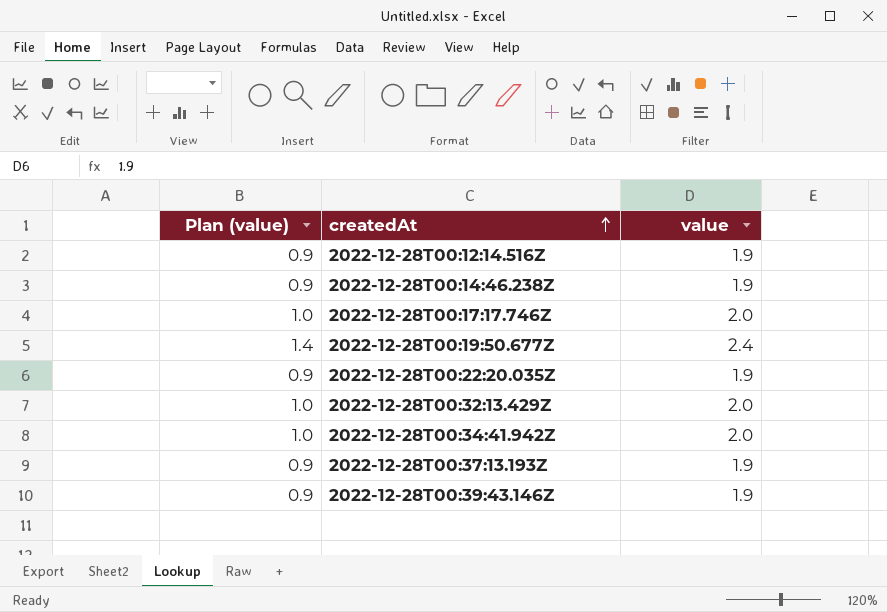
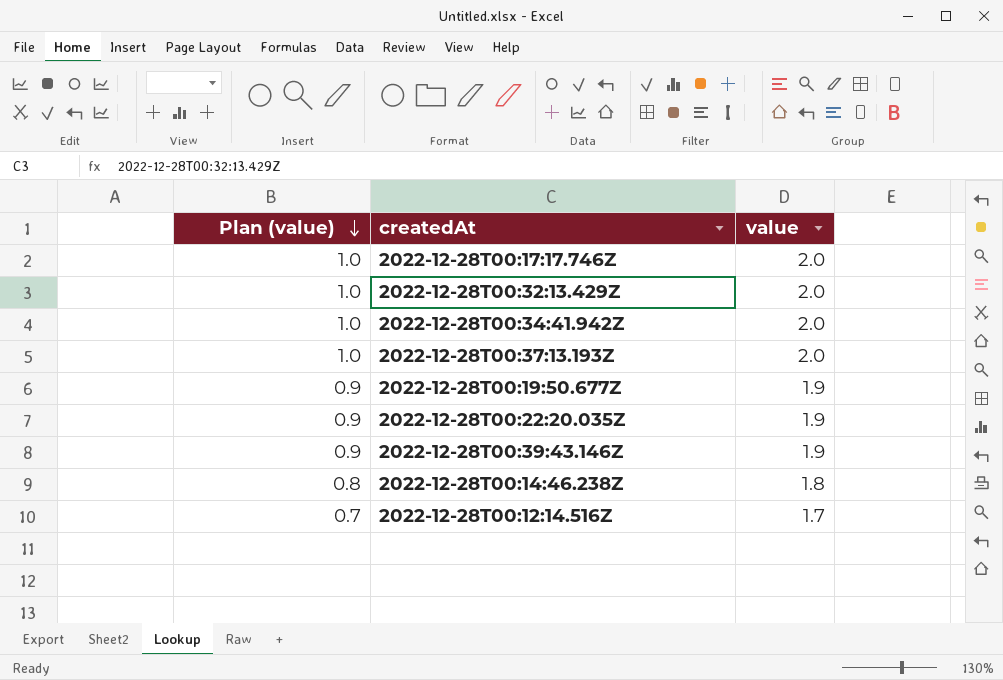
row order: createdAt ascending -> Plan (value) descending
2022-12-28T00:37:13.193Z | Plan (value): 0.9 -> 1.0
2022-12-28T00:37:13.193Z | value: 1.9 -> 2.0
2022-12-28T00:19:50.677Z | Plan (value): 1.4 -> 0.9
2022-12-28T00:19:50.677Z | value: 2.4 -> 1.9
2022-12-28T00:14:46.238Z | Plan (value): 0.9 -> 0.8
2022-12-28T00:14:46.238Z | value: 1.9 -> 1.8
2022-12-28T00:12:14.516Z | Plan (value): 0.9 -> 0.7
2022-12-28T00:12:14.516Z | value: 1.9 -> 1.7

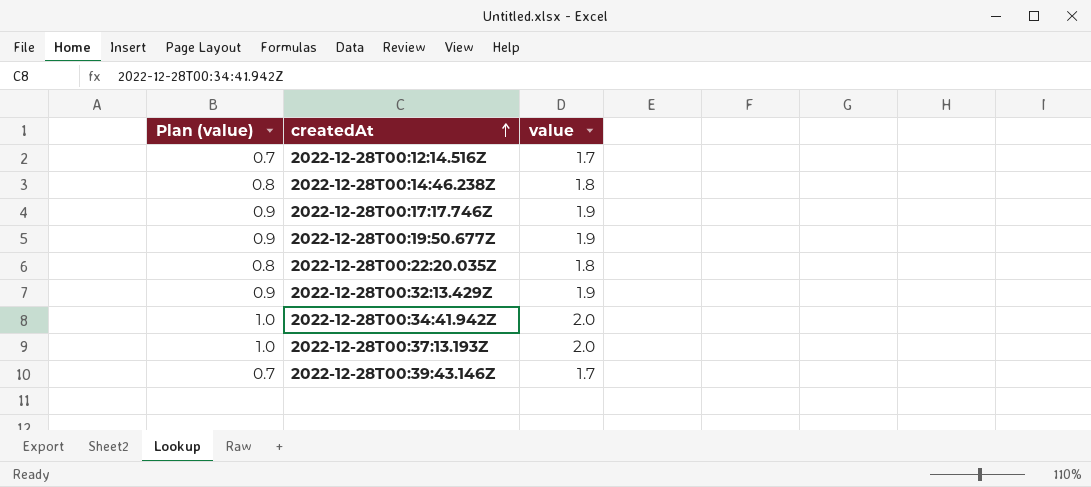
row order: Plan (value) descending -> createdAt ascending
2022-12-28T00:17:17.746Z | Plan (value): 1.0 -> 0.9
2022-12-28T00:17:17.746Z | value: 2.0 -> 1.9
2022-12-28T00:22:20.035Z | Plan (value): 0.9 -> 0.8
2022-12-28T00:22:20.035Z | value: 1.9 -> 1.8
2022-12-28T00:32:13.429Z | Plan (value): 1.0 -> 0.9
2022-12-28T00:32:13.429Z | value: 2.0 -> 1.9
2022-12-28T00:39:43.146Z | Plan (value): 0.9 -> 0.7
2022-12-28T00:39:43.146Z | value: 1.9 -> 1.7

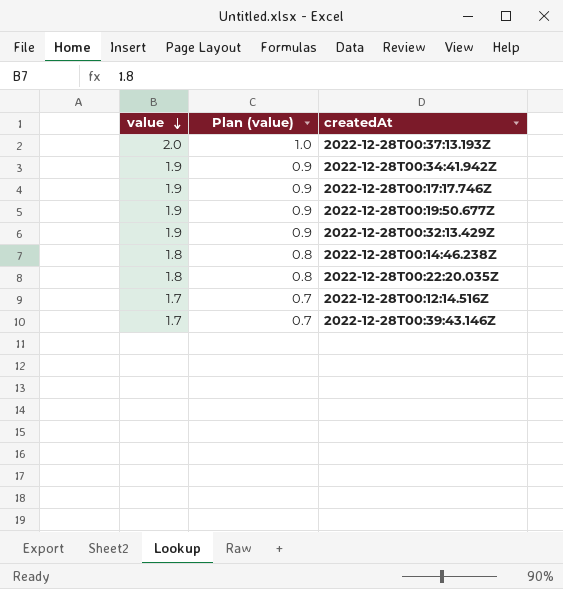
row order: createdAt ascending -> value descending
column value | position: 3 -> 1
2022-12-28T00:34:41.942Z | value: 2.0 -> 1.9
2022-12-28T00:34:41.942Z | Plan (value): 1.0 -> 0.9

